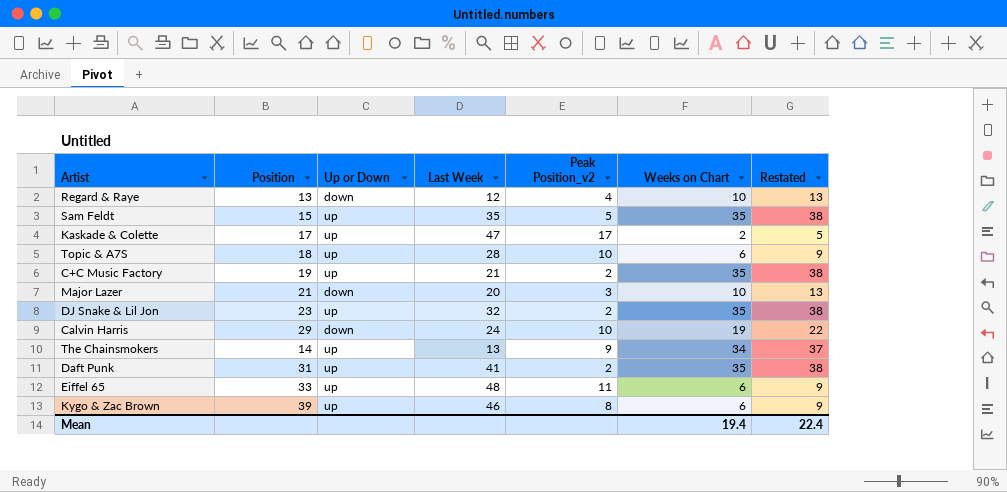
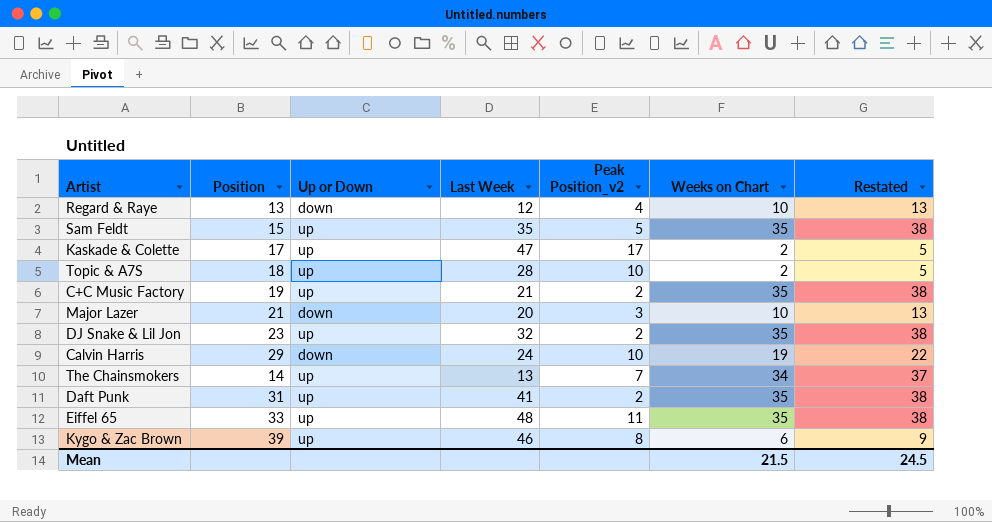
Topic & A7S | Weeks on Chart: 6 -> 2
Topic & A7S | Restated: 9 -> 5
The Chainsmokers | Peak Position_v2: 9 -> 7
Eiffel 65 | Weeks on Chart: 6 -> 35
Eiffel 65 | Restated: 9 -> 38
Mean | Weeks on Chart: 19.4 -> 21.5
Mean | Restated: 22.4 -> 24.5

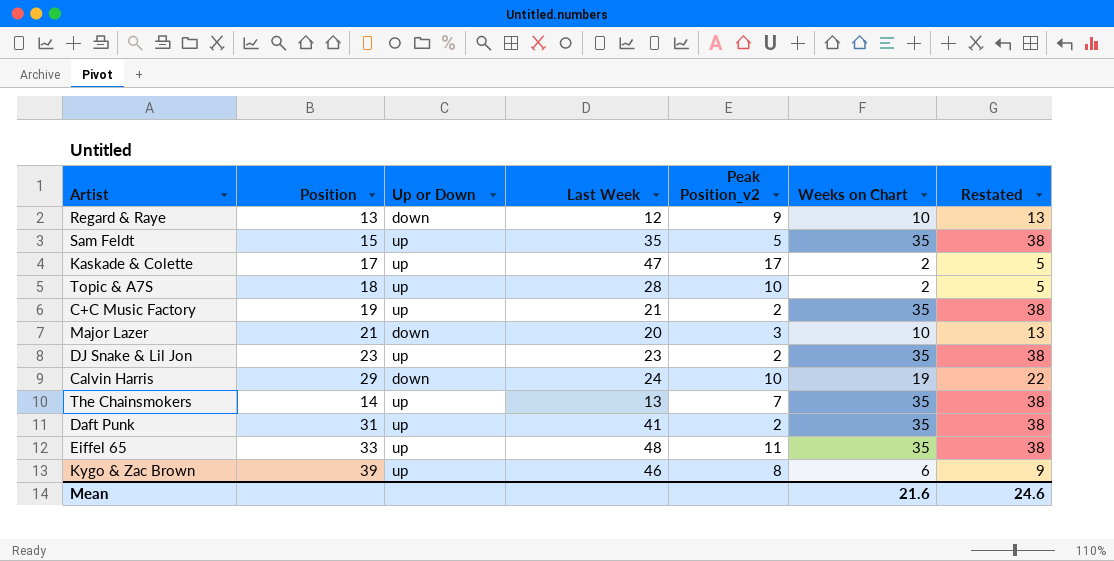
Regard & Raye | Peak Position_v2: 4 -> 9
DJ Snake & Lil Jon | Last Week: 32 -> 23
The Chainsmokers | Weeks on Chart: 34 -> 35
The Chainsmokers | Restated: 37 -> 38
Mean | Weeks on Chart: 21.5 -> 21.6
Mean | Restated: 24.5 -> 24.6

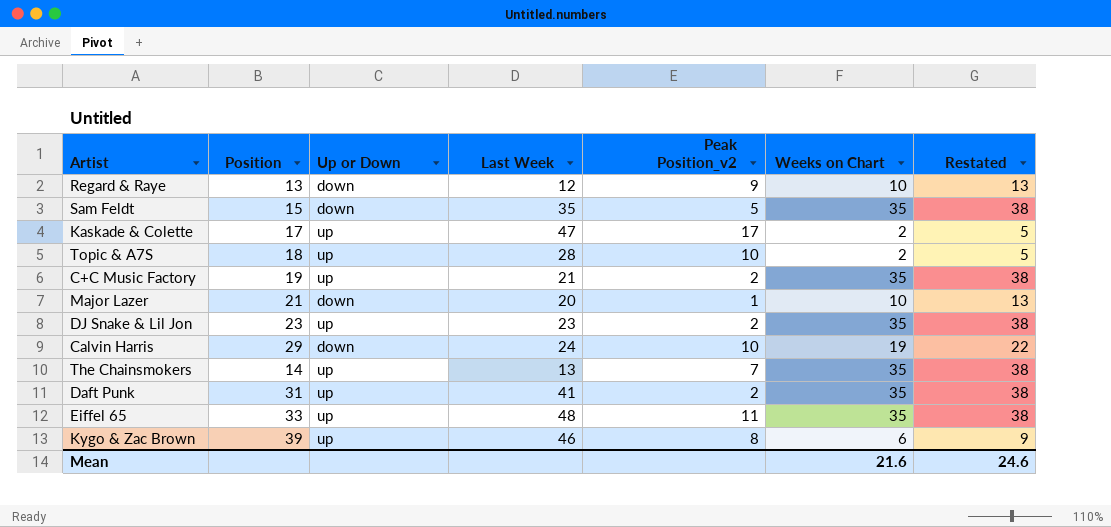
Sam Feldt | Up or Down: up -> down
Major Lazer | Peak Position_v2: 3 -> 1

